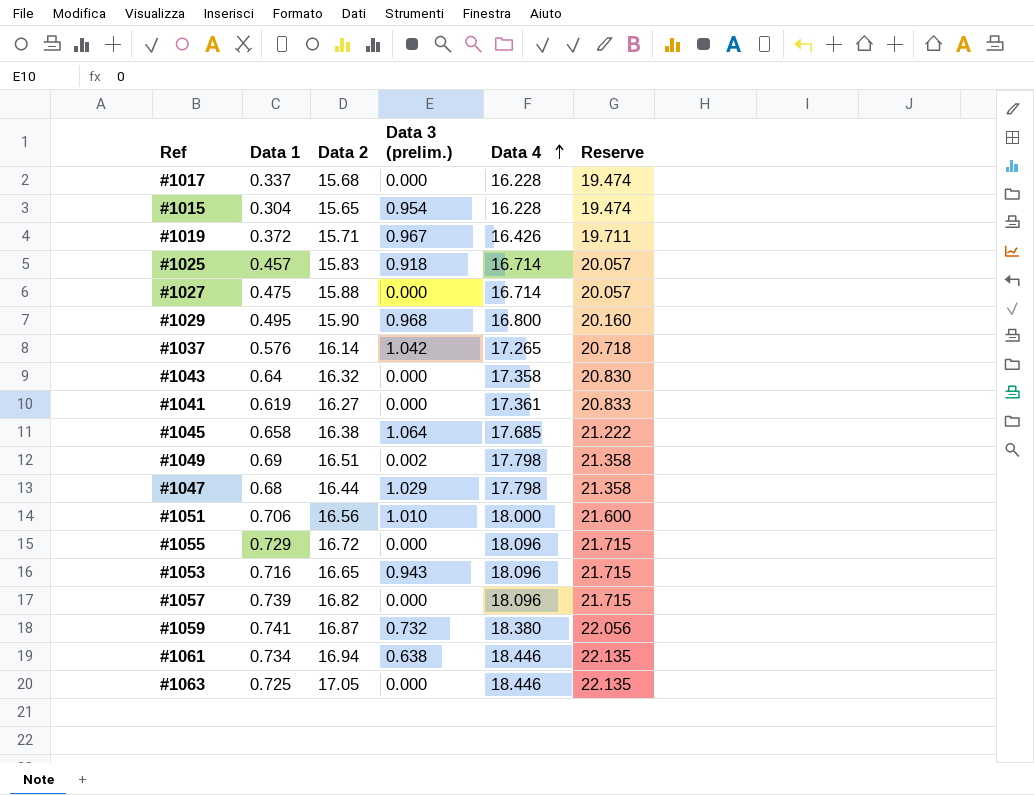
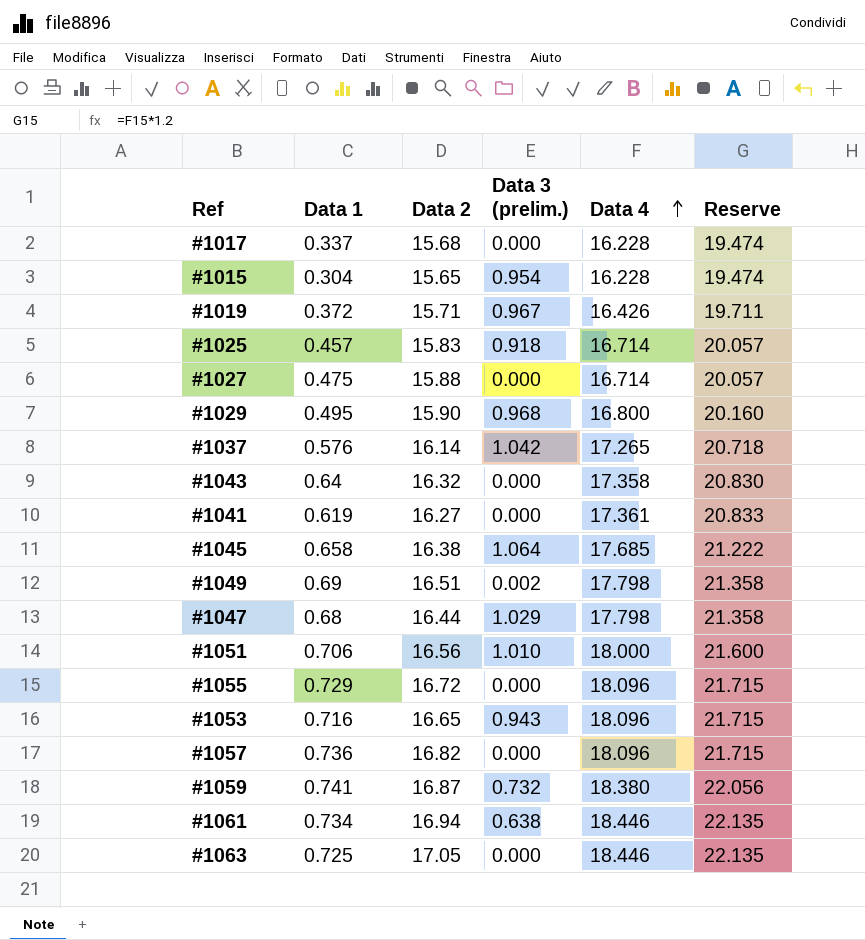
#1057 | Data 1: 0.739 -> 0.736

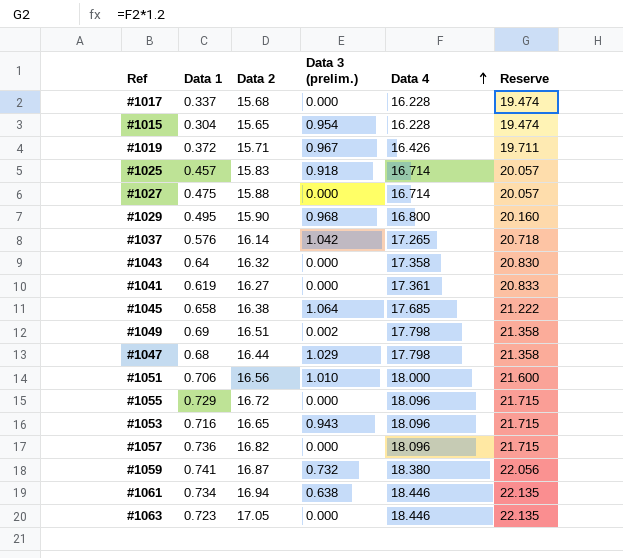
#1063 | Data 1: 0.725 -> 0.723

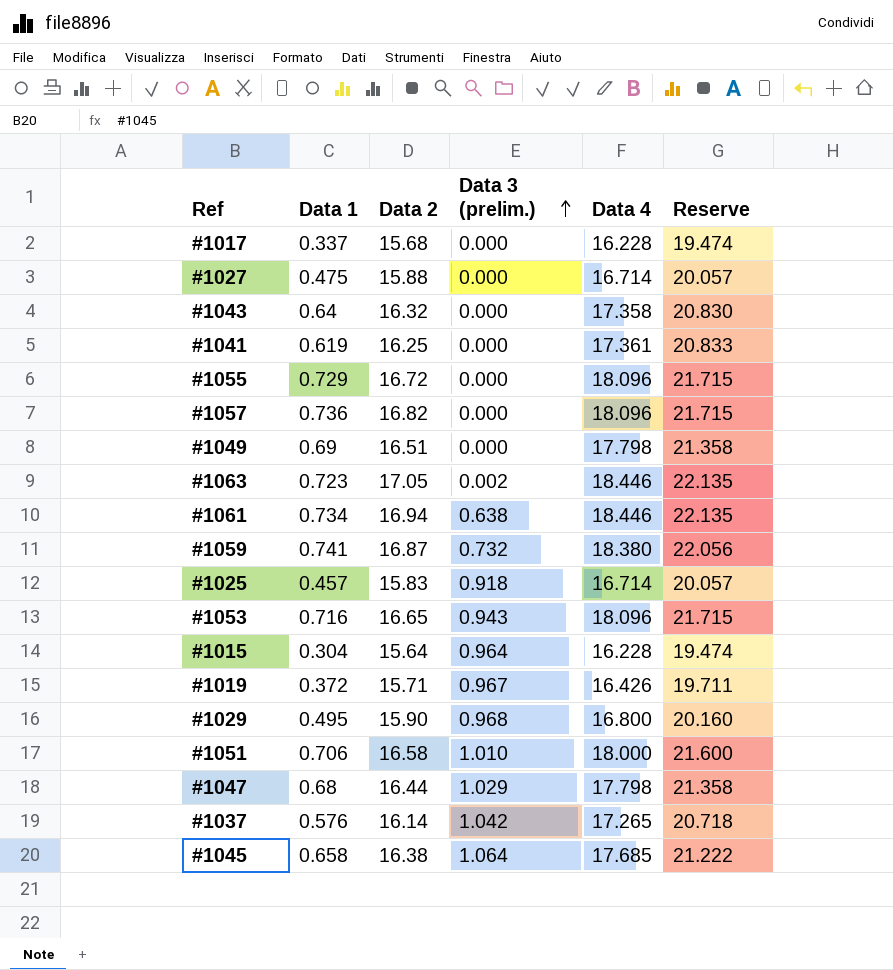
row order: Data 4 ascending -> Data 3 (prelim.) ascending
#1041 | Data 2: 16.27 -> 16.25
#1049 | Data 3 (prelim.): 0.002 -> 0.000
#1063 | Data 3 (prelim.): 0.000 -> 0.002
#1015 | Data 2: 15.65 -> 15.64
#1015 | Data 3 (prelim.): 0.954 -> 0.964
#1051 | Data 2: 16.56 -> 16.58

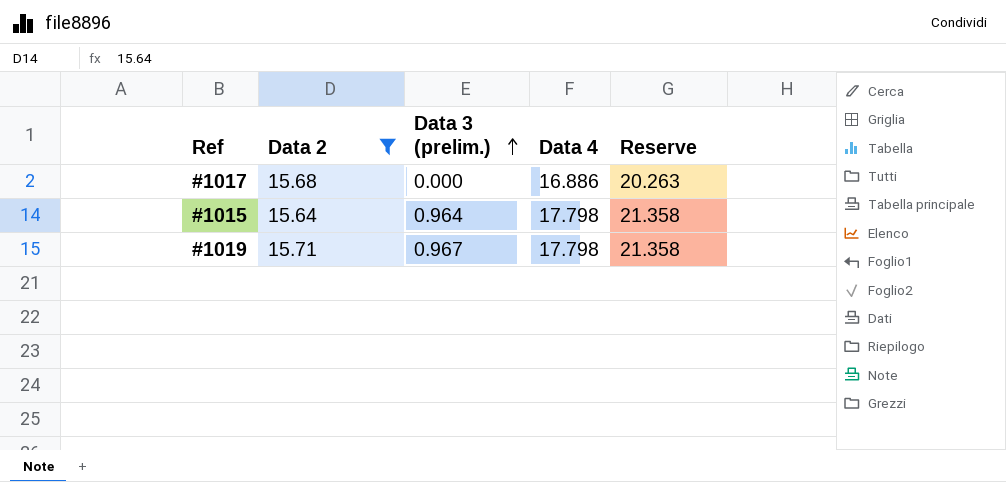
filter: none -> Data 2 <= 15.71
column Data 1 | position: 2 -> none
#1017 | Data 4: 16.228 -> 16.886
#1017 | Reserve: 19.474 -> 20.263
#1015 | Data 4: 16.228 -> 17.798
#1015 | Reserve: 19.474 -> 21.358
#1019 | Data 4: 16.426 -> 17.798
#1019 | Reserve: 19.711 -> 21.358

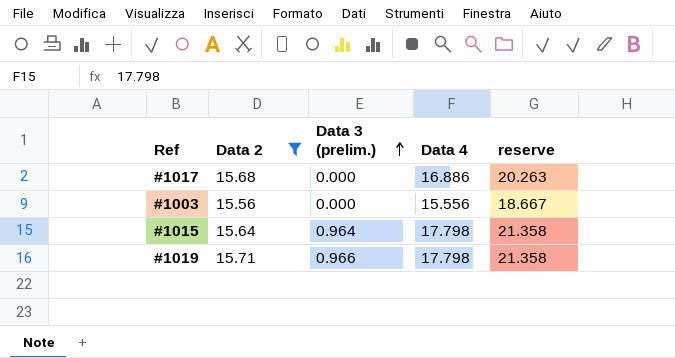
column name: Reserve -> reserve
row #1003: none -> 15.56 | 0.000 | 15.556 | 18.667
#1019 | Data 3 (prelim.): 0.967 -> 0.966

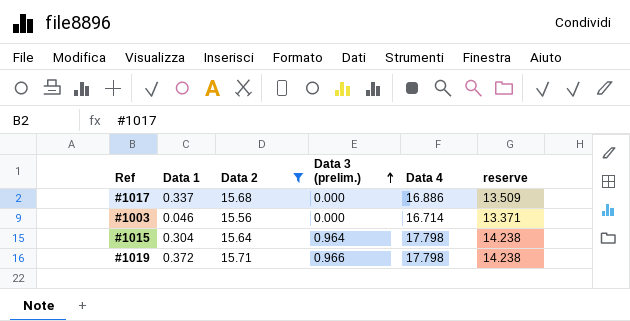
column Data 1 | position: none -> 2
column reserve | formula: [Data 4] * 1.2 -> [Data 4] * 0.8
#1003 | Data 4: 15.556 -> 16.714

